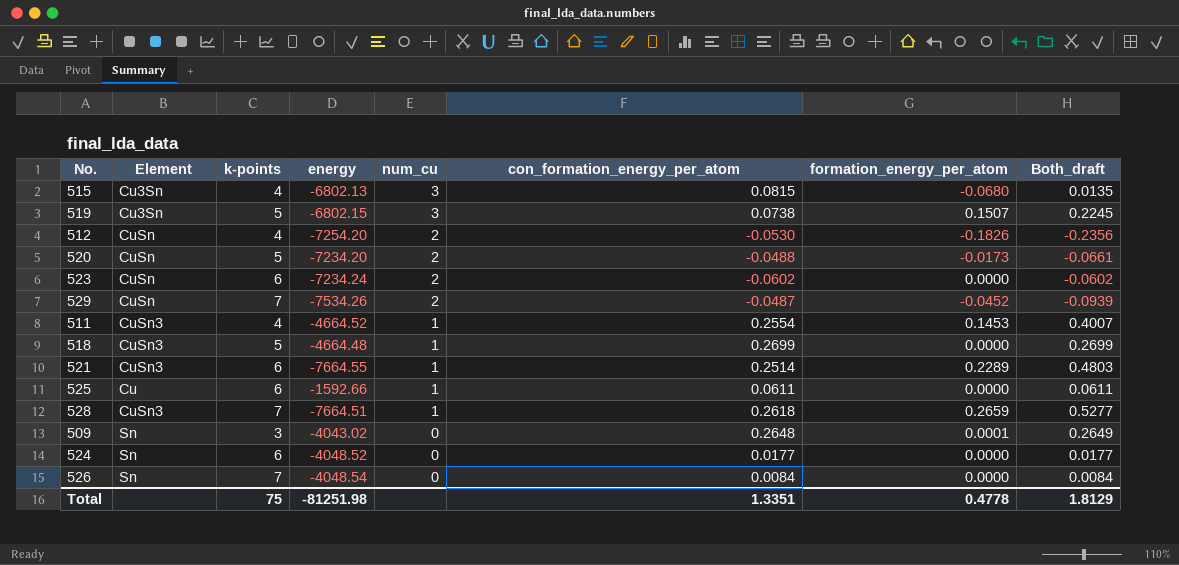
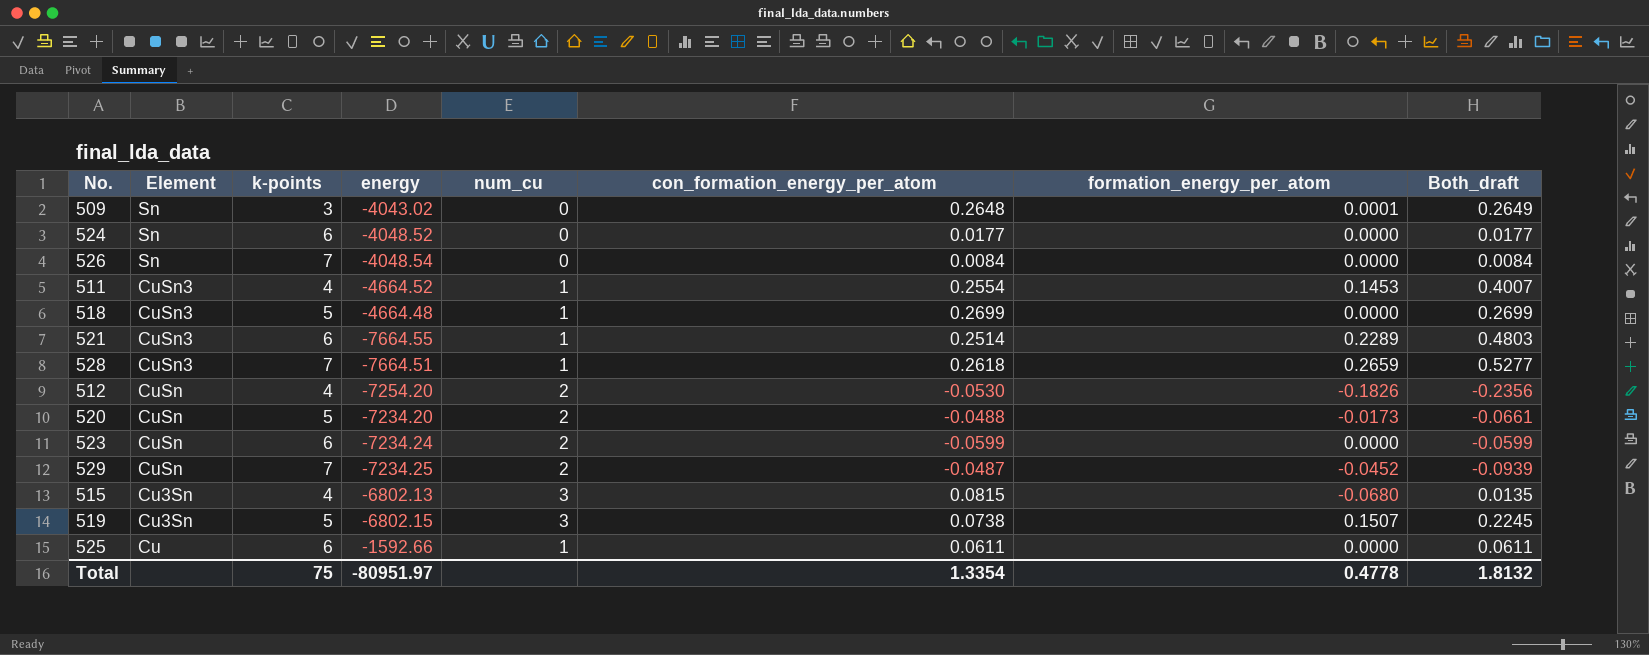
row order: num_cu descending -> Element descending
523 | con_formation_energy_per_atom: -0.0602 -> -0.0599
523 | Both_draft: -0.0602 -> -0.0599
529 | energy: -7534.26 -> -7234.25
Total | energy: -81251.98 -> -80951.97
Total | con_formation_energy_per_atom: 1.3351 -> 1.3354
Total | Both_draft: 1.8129 -> 1.8132

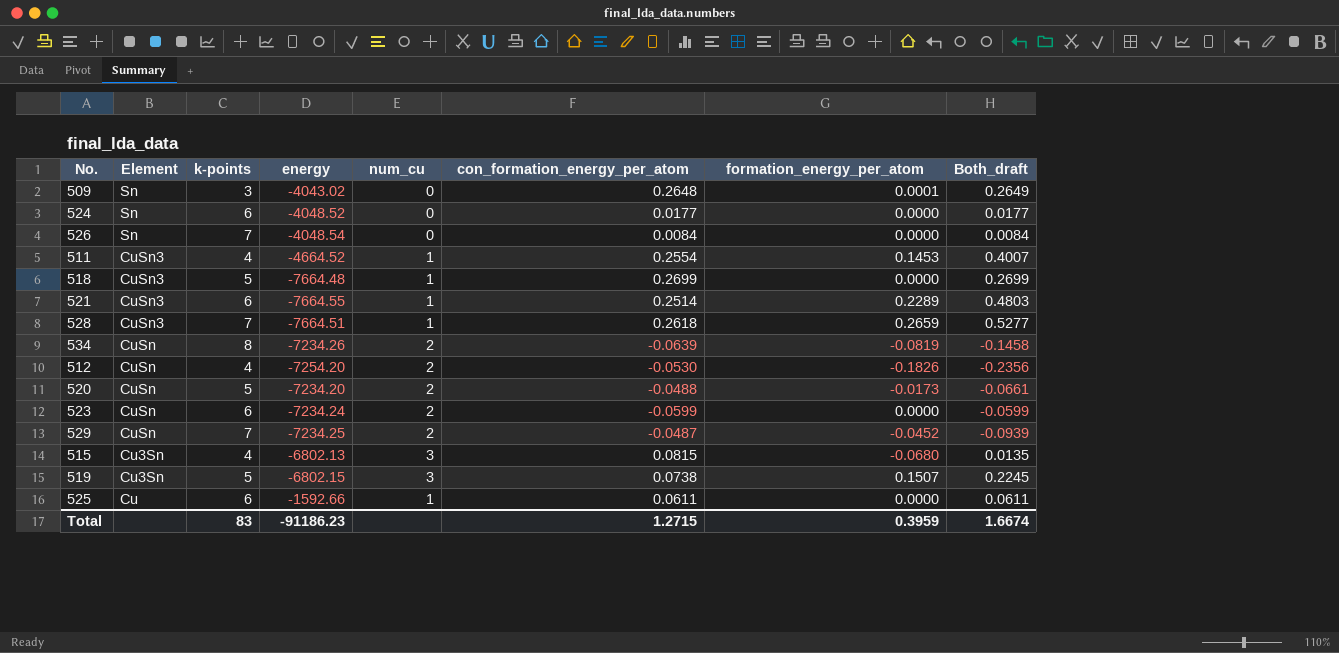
518 | energy: -4664.48 -> -7664.48
row 534: none -> CuSn | 8 | -7234.26 | 2 | -0.0639 | -0.0819 | -0.1458
Total | k-points: 75 -> 83
Total | energy: -80951.97 -> -91186.23
Total | con_formation_energy_per_atom: 1.3354 -> 1.2715
Total | formation_energy_per_atom: 0.4778 -> 0.3959
Total | Both_draft: 1.8132 -> 1.6674

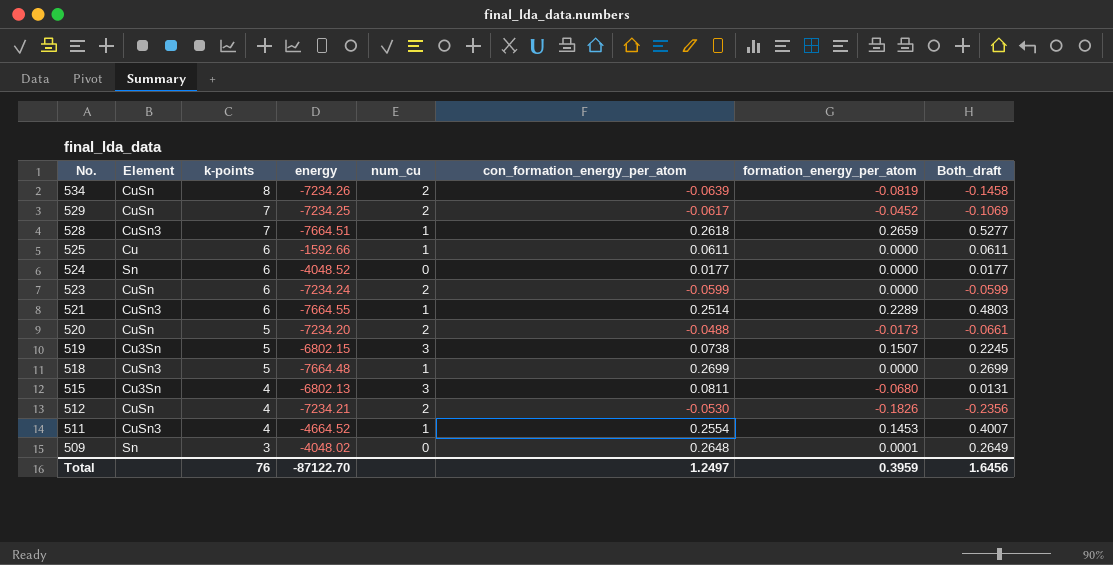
row order: Element descending -> No. descending
row 526: Sn | 7 | -4048.54 | 0 | 0.0084 | 0.0000 | 0.0084 -> none
529 | con_formation_energy_per_atom: -0.0487 -> -0.0617
529 | Both_draft: -0.0939 -> -0.1069
515 | con_formation_energy_per_atom: 0.0815 -> 0.0811
515 | Both_draft: 0.0135 -> 0.0131
512 | energy: -7254.20 -> -7234.21
509 | energy: -4043.02 -> -4048.02
Total | k-points: 83 -> 76
Total | energy: -91186.23 -> -87122.70
Total | con_formation_energy_per_atom: 1.2715 -> 1.2497
Total | Both_draft: 1.6674 -> 1.6456

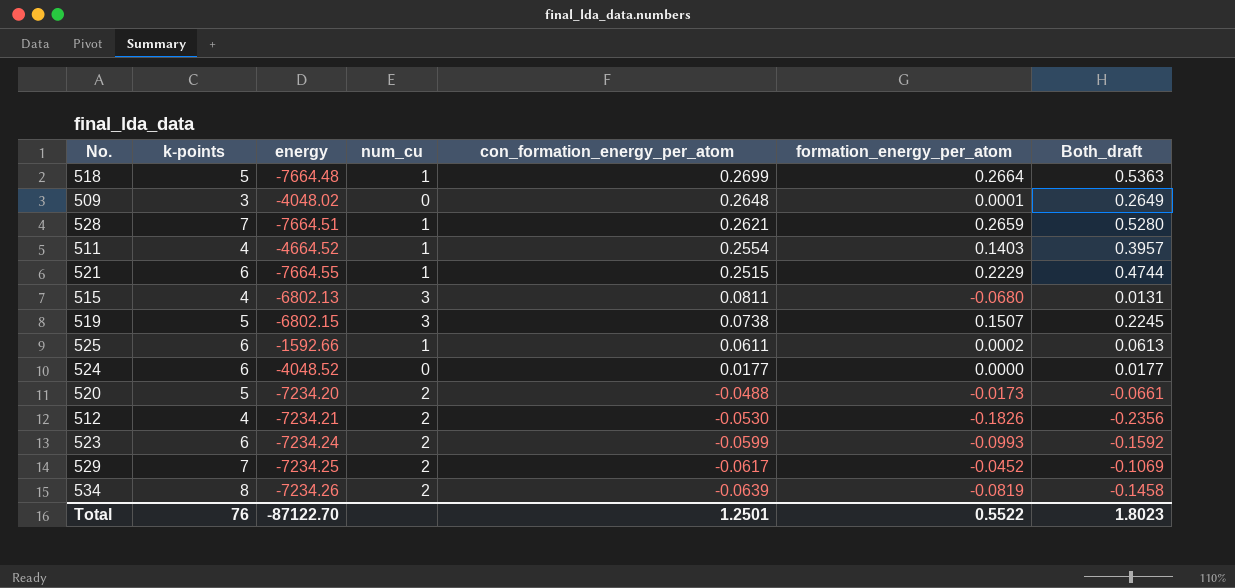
row order: No. descending -> con_formation_energy_per_atom descending
column Element | position: 2 -> none
518 | formation_energy_per_atom: 0.0000 -> 0.2664
518 | Both_draft: 0.2699 -> 0.5363
528 | con_formation_energy_per_atom: 0.2618 -> 0.2621
528 | Both_draft: 0.5277 -> 0.5280
511 | formation_energy_per_atom: 0.1453 -> 0.1403
511 | Both_draft: 0.4007 -> 0.3957
521 | con_formation_energy_per_atom: 0.2514 -> 0.2515
521 | formation_energy_per_atom: 0.2289 -> 0.2229
521 | Both_draft: 0.4803 -> 0.4744
525 | formation_energy_per_atom: 0.0000 -> 0.0002
525 | Both_draft: 0.0611 -> 0.0613
523 | formation_energy_per_atom: 0.0000 -> -0.0993
523 | Both_draft: -0.0599 -> -0.1592
Total | con_formation_energy_per_atom: 1.2497 -> 1.2501
Total | formation_energy_per_atom: 0.3959 -> 0.5522
Total | Both_draft: 1.6456 -> 1.8023

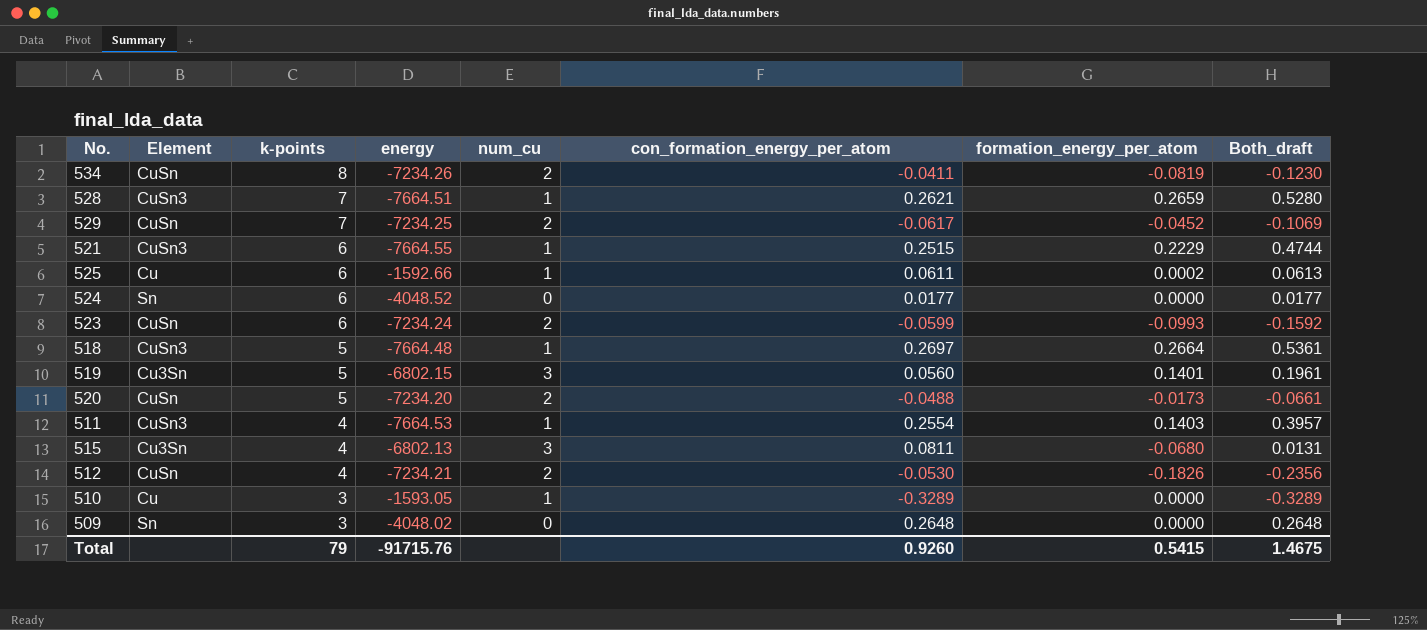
row order: con_formation_energy_per_atom descending -> k-points descending
column Element | position: none -> 2
534 | con_formation_energy_per_atom: -0.0639 -> -0.0411
534 | Both_draft: -0.1458 -> -0.1230
518 | con_formation_energy_per_atom: 0.2699 -> 0.2697
518 | Both_draft: 0.5363 -> 0.5361
519 | con_formation_energy_per_atom: 0.0738 -> 0.0560
519 | formation_energy_per_atom: 0.1507 -> 0.1401
519 | Both_draft: 0.2245 -> 0.1961
511 | energy: -4664.52 -> -7664.53
row 510: none -> Cu | 3 | -1593.05 | 1 | -0.3289 | 0.0000 | -0.3289
509 | formation_energy_per_atom: 0.0001 -> 0.0000
509 | Both_draft: 0.2649 -> 0.2648
Total | k-points: 76 -> 79
Total | energy: -87122.70 -> -91715.76
Total | con_formation_energy_per_atom: 1.2501 -> 0.9260
Total | formation_energy_per_atom: 0.5522 -> 0.5415
Total | Both_draft: 1.8023 -> 1.4675

